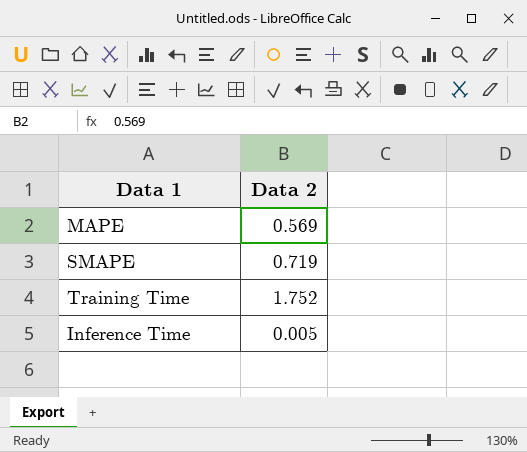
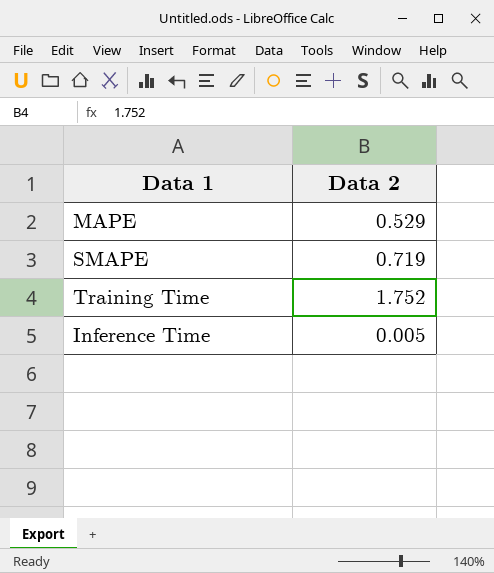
MAPE | Data 2: 0.569 -> 0.529

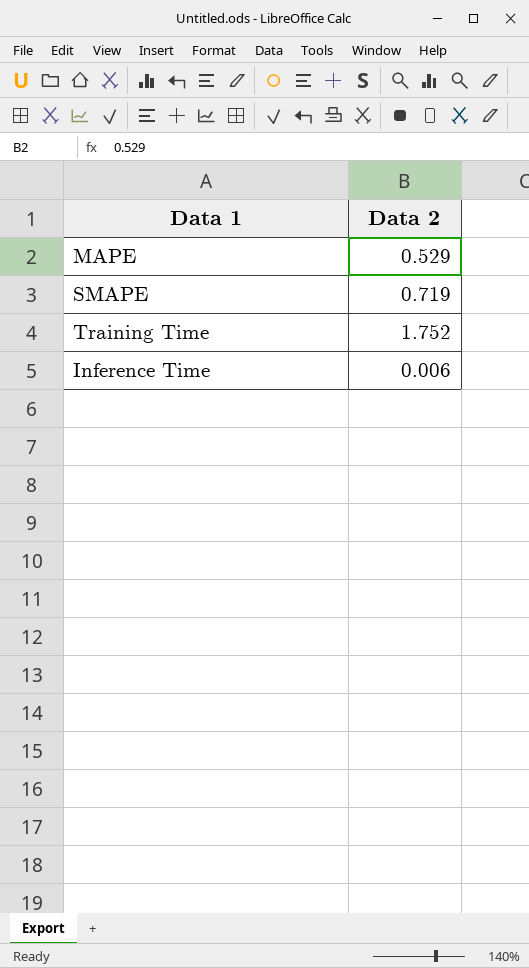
Inference Time | Data 2: 0.005 -> 0.006

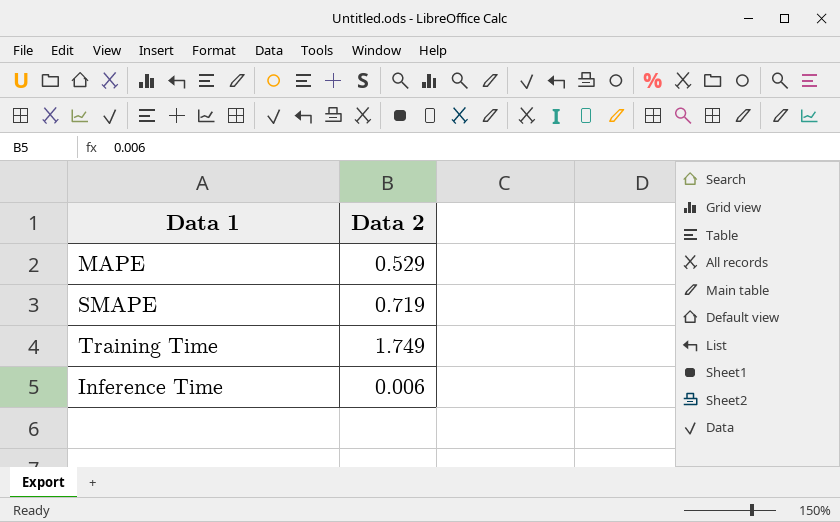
Training Time | Data 2: 1.752 -> 1.749

